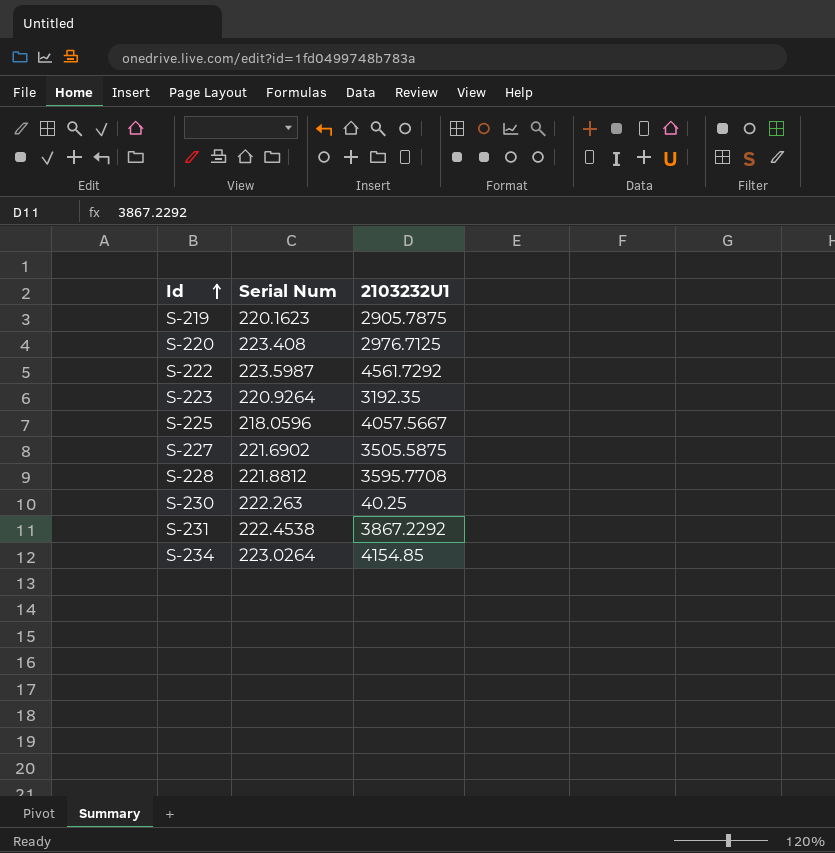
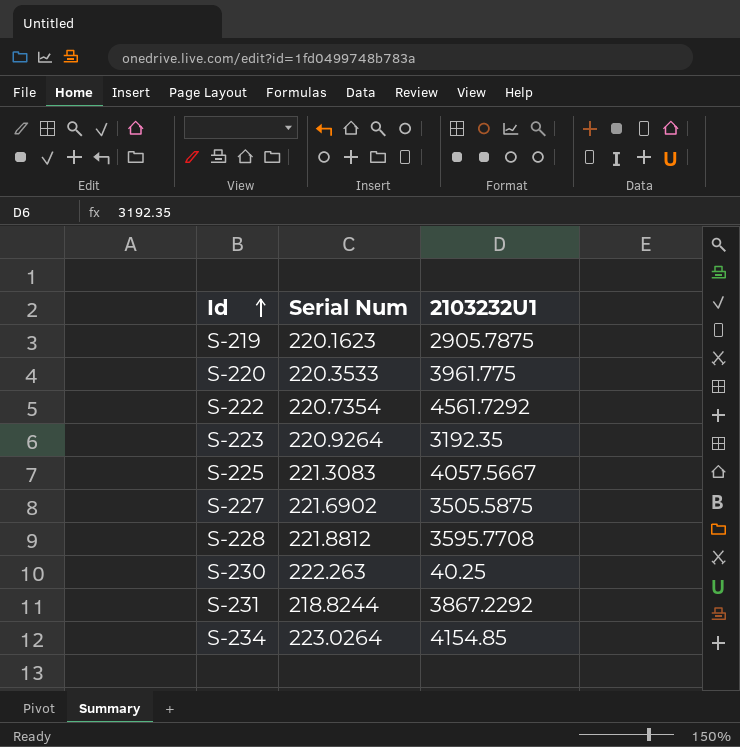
S-220 | Serial Num: 223.408 -> 220.3533
S-220 | 2103232U1: 2976.7125 -> 3961.775
S-222 | Serial Num: 223.5987 -> 220.7354
S-225 | Serial Num: 218.0596 -> 221.3083
S-231 | Serial Num: 222.4538 -> 218.8244

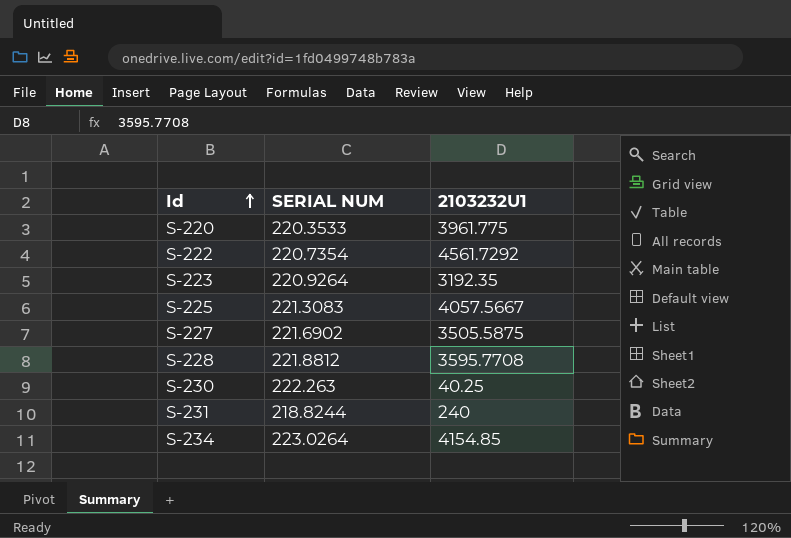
column name: Serial Num -> SERIAL NUM
row S-219: 220.1623 | 2905.7875 -> none
S-231 | 2103232U1: 3867.2292 -> 240

